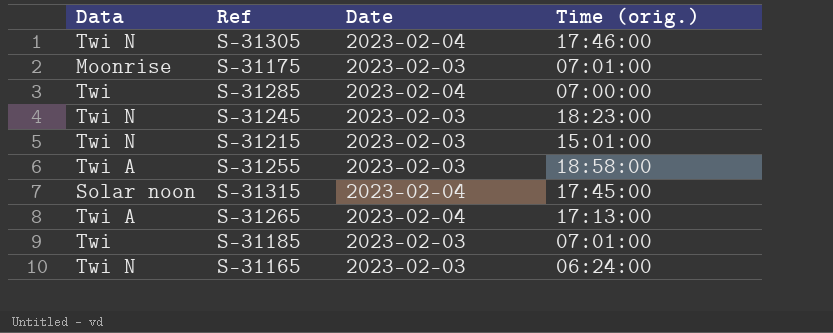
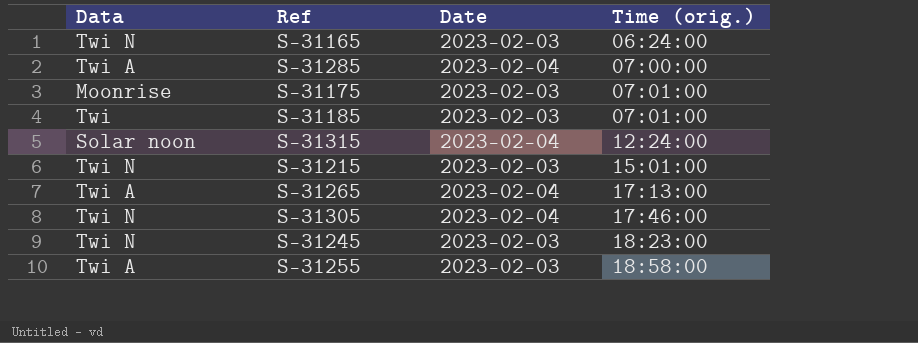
row order: none -> Time (orig.) ascending
S-31285 | Data: Twi -> Twi A
S-31315 | Time (orig.): 17:45:00 -> 12:24:00

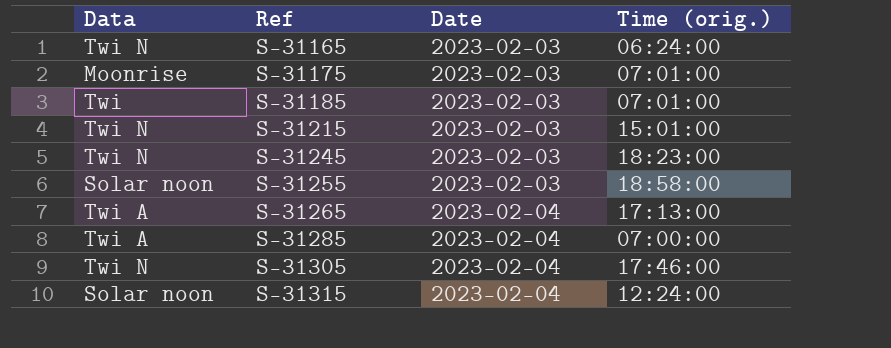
row order: Time (orig.) ascending -> Ref ascending
S-31255 | Data: Twi A -> Solar noon

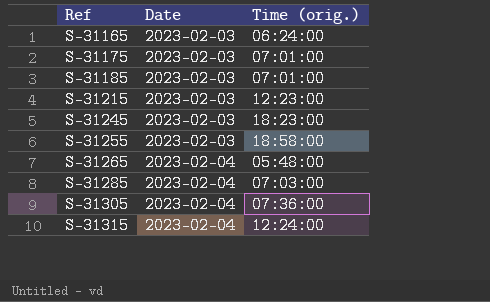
column Data | position: 1 -> none
S-31215 | Time (orig.): 15:01:00 -> 12:23:00
S-31265 | Time (orig.): 17:13:00 -> 05:48:00
S-31285 | Time (orig.): 07:00:00 -> 07:03:00
S-31305 | Time (orig.): 17:46:00 -> 07:36:00

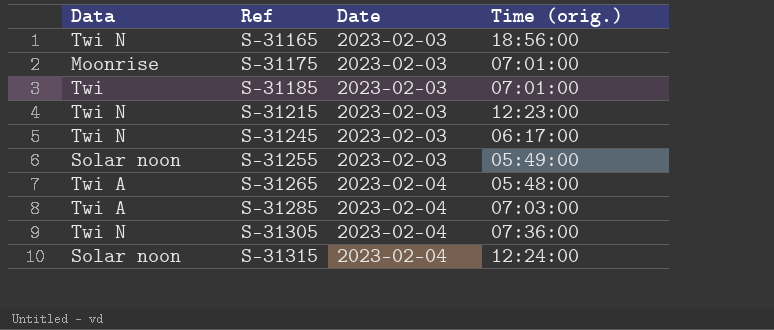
column Data | position: none -> 1
S-31165 | Time (orig.): 06:24:00 -> 18:56:00
S-31245 | Time (orig.): 18:23:00 -> 06:17:00
S-31255 | Time (orig.): 18:58:00 -> 05:49:00

